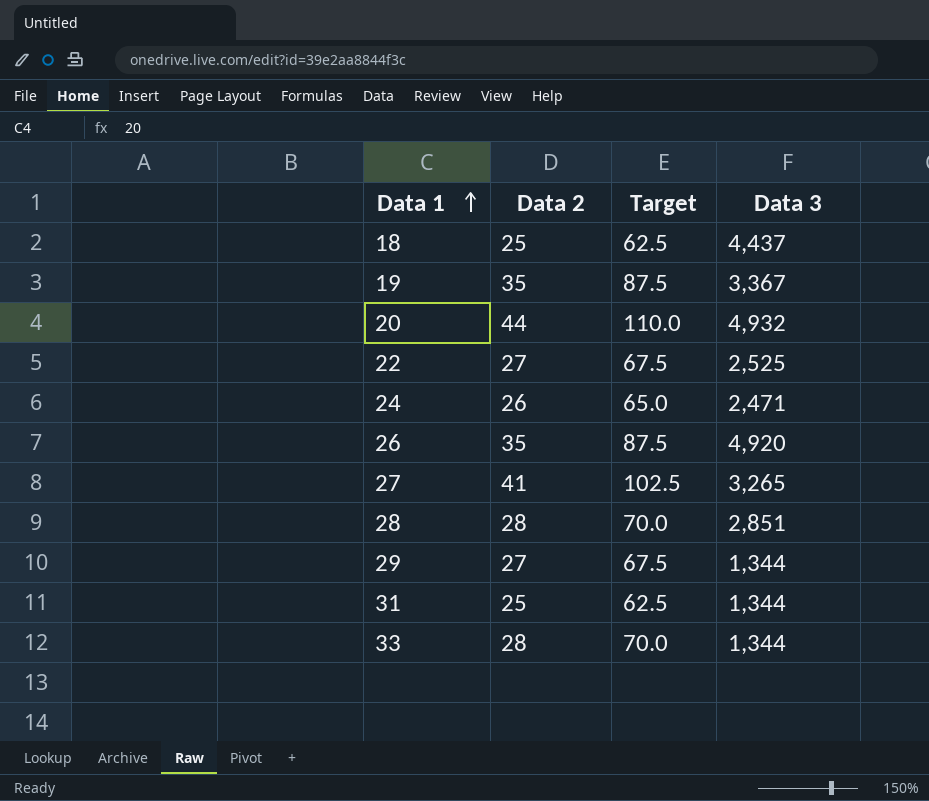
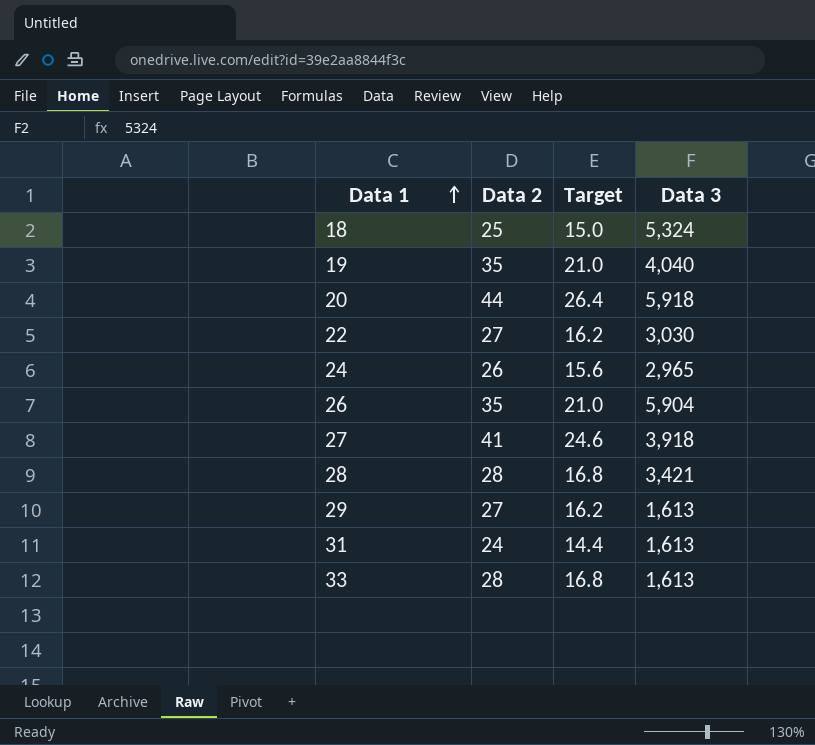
column Target | formula: [Data 2] * 2.5 -> [Data 2] * 0.6
18 | Data 3: 4,437 -> 5,324
19 | Data 3: 3,367 -> 4,040
20 | Data 3: 4,932 -> 5,918
22 | Data 3: 2,525 -> 3,030
24 | Data 3: 2,471 -> 2,965
26 | Data 3: 4,920 -> 5,904
27 | Data 3: 3,265 -> 3,918
28 | Data 3: 2,851 -> 3,421
29 | Data 3: 1,344 -> 1,613
31 | Data 2: 25 -> 24
31 | Data 3: 1,344 -> 1,613
33 | Data 3: 1,344 -> 1,613

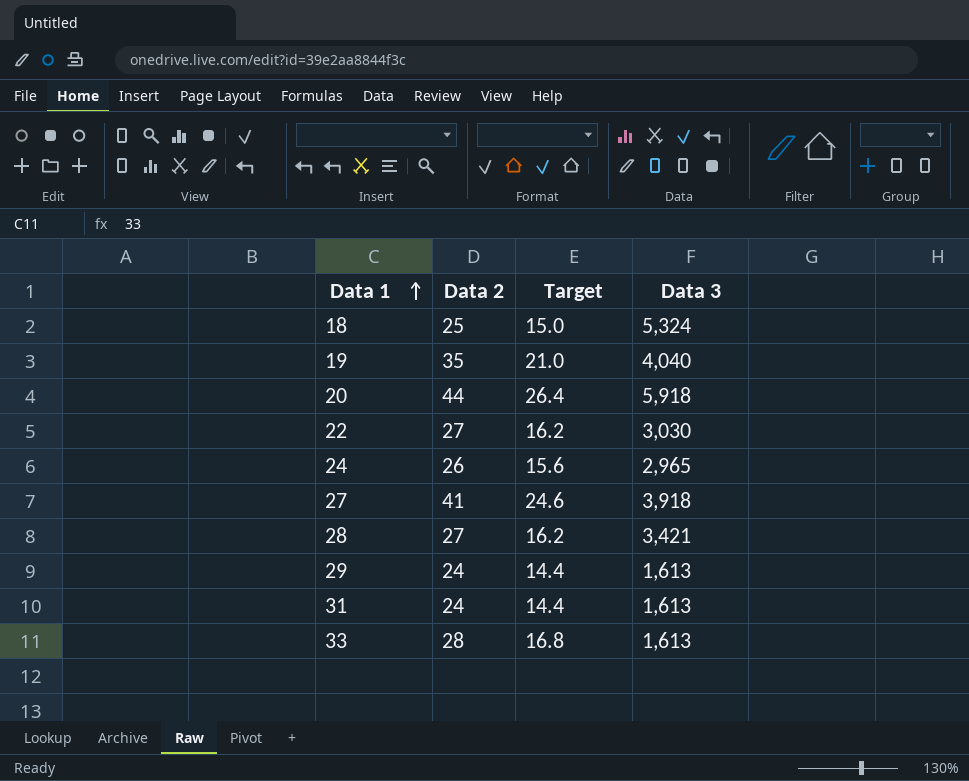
row 26: 35 | 21.0 | 5,904 -> none
28 | Data 2: 28 -> 27
28 | Target: 16.8 -> 16.2
29 | Data 2: 27 -> 24
29 | Target: 16.2 -> 14.4

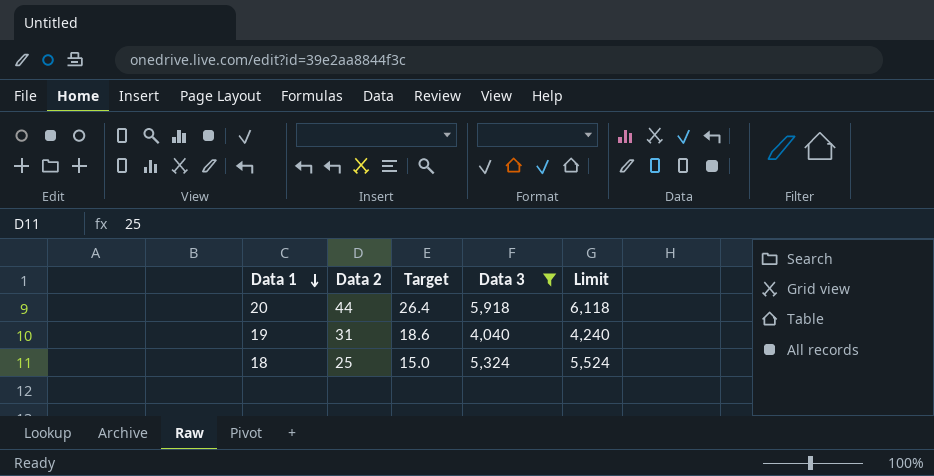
filter: none -> Data 3 >= 4,040
row order: Data 1 ascending -> Data 1 descending
column Limit | formula: none -> [Data 3] + 200
19 | Data 2: 35 -> 31
19 | Target: 21.0 -> 18.6

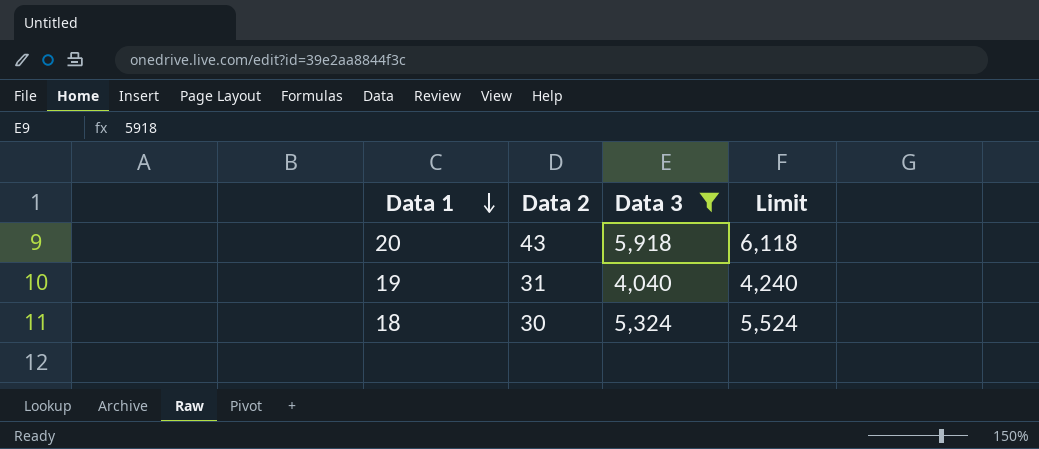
column Target | formula: [Data 2] * 0.6 -> none
20 | Data 2: 44 -> 43
18 | Data 2: 25 -> 30

